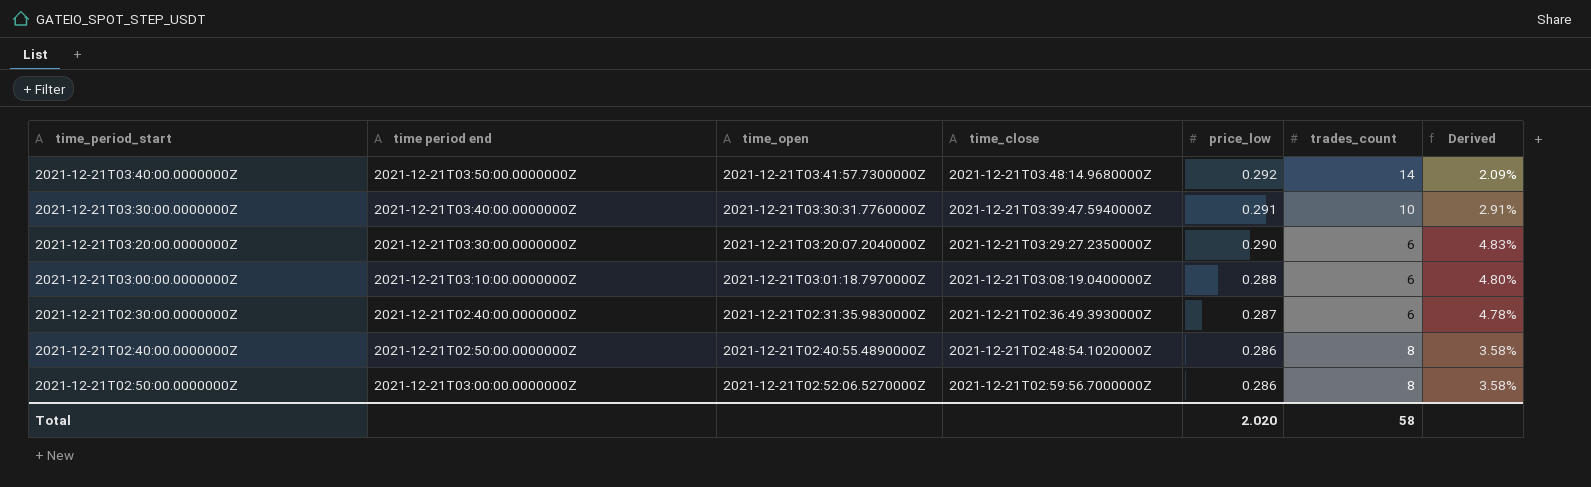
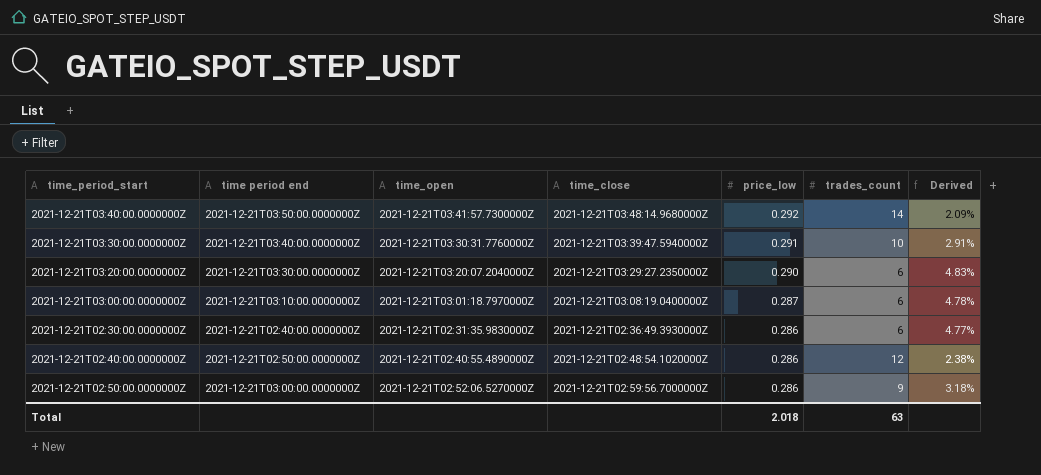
2021-12-21T03:00:00.0000000Z | price_low: 0.288 -> 0.287
2021-12-21T03:00:00.0000000Z | Derived: 4.80% -> 4.78%
2021-12-21T02:30:00.0000000Z | price_low: 0.287 -> 0.286
2021-12-21T02:30:00.0000000Z | Derived: 4.78% -> 4.77%
2021-12-21T02:40:00.0000000Z | trades_count: 8 -> 12
2021-12-21T02:40:00.0000000Z | Derived: 3.58% -> 2.38%
2021-12-21T02:50:00.0000000Z | trades_count: 8 -> 9
2021-12-21T02:50:00.0000000Z | Derived: 3.58% -> 3.18%
Total | price_low: 2.020 -> 2.018
Total | trades_count: 58 -> 63

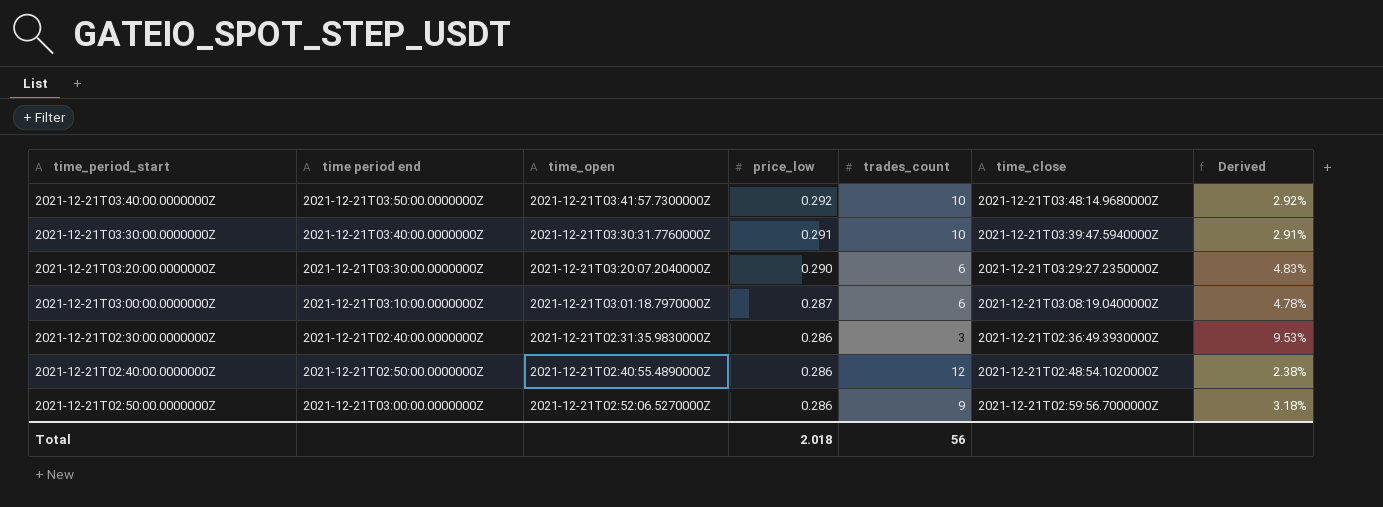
column time_close | position: 4 -> 6
2021-12-21T03:40:00.0000000Z | trades_count: 14 -> 10
2021-12-21T03:40:00.0000000Z | Derived: 2.09% -> 2.92%
2021-12-21T02:30:00.0000000Z | trades_count: 6 -> 3
2021-12-21T02:30:00.0000000Z | Derived: 4.77% -> 9.53%
Total | trades_count: 63 -> 56

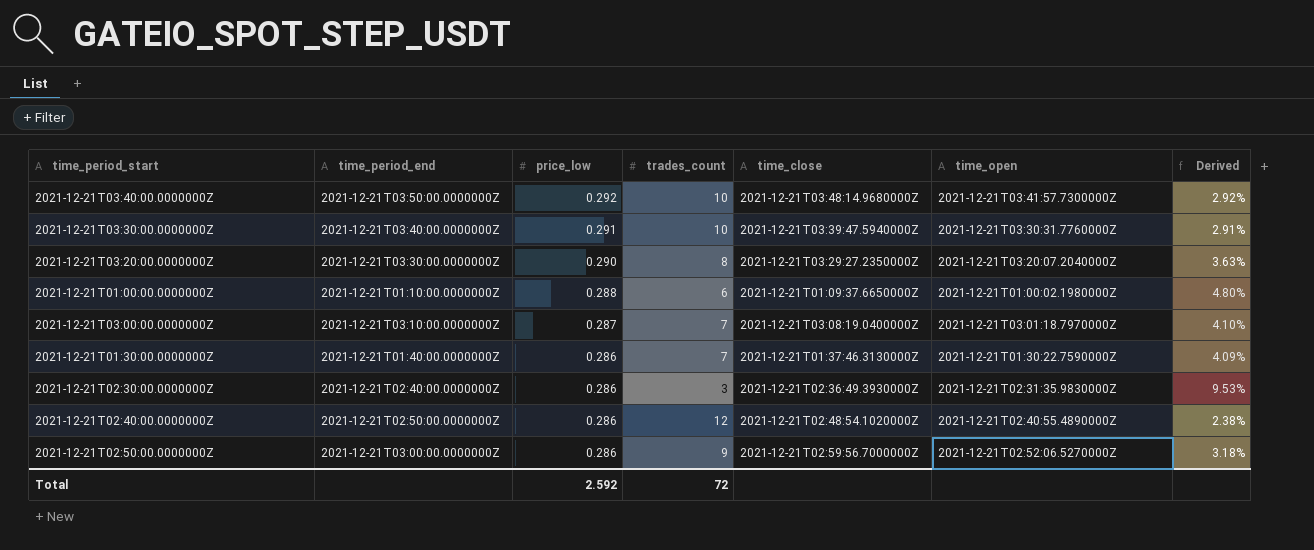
column name: time period end -> time_period_end
column time_open | position: 3 -> 6
2021-12-21T03:20:00.0000000Z | trades_count: 6 -> 8
2021-12-21T03:20:00.0000000Z | Derived: 4.83% -> 3.63%
row 2021-12-21T01:00:00.0000000Z: none -> 2021-12-21T01:10:00.0000000Z | 0.288 | 6 | 2021-12-21T01:09:37.6650000Z | 2021-12-21T01:00:02.1980000Z | 4.80%
2021-12-21T03:00:00.0000000Z | trades_count: 6 -> 7
2021-12-21T03:00:00.0000000Z | Derived: 4.78% -> 4.10%
row 2021-12-21T01:30:00.0000000Z: none -> 2021-12-21T01:40:00.0000000Z | 0.286 | 7 | 2021-12-21T01:37:46.3130000Z | 2021-12-21T01:30:22.7590000Z | 4.09%
Total | price_low: 2.018 -> 2.592
Total | trades_count: 56 -> 72

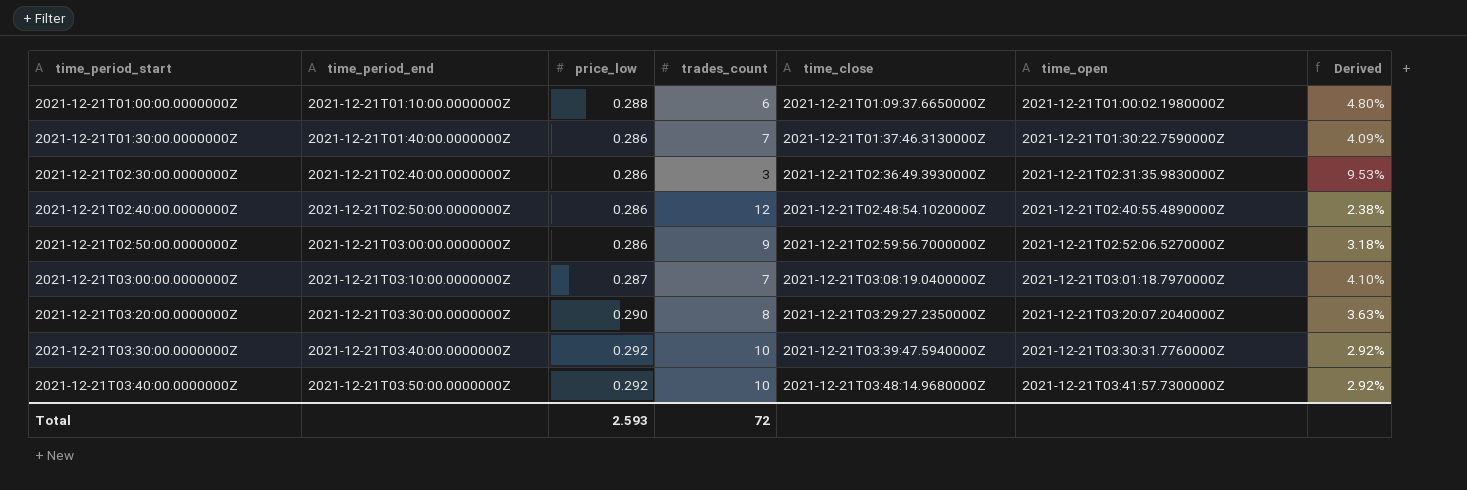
row order: price_low descending -> time_period_start ascending
2021-12-21T03:30:00.0000000Z | price_low: 0.291 -> 0.292
2021-12-21T03:30:00.0000000Z | Derived: 2.91% -> 2.92%
Total | price_low: 2.592 -> 2.593

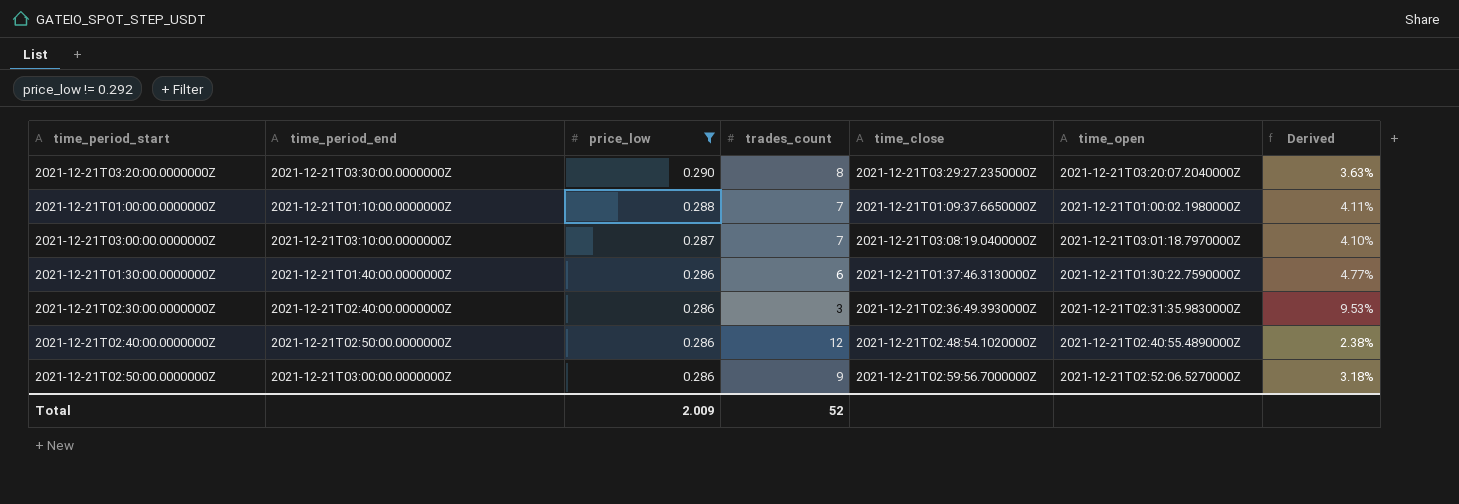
filter: none -> price_low != 0.292
row order: time_period_start ascending -> price_low descending
2021-12-21T01:00:00.0000000Z | trades_count: 6 -> 7
2021-12-21T01:00:00.0000000Z | Derived: 4.80% -> 4.11%
2021-12-21T01:30:00.0000000Z | trades_count: 7 -> 6
2021-12-21T01:30:00.0000000Z | Derived: 4.09% -> 4.77%
Total | price_low: 2.593 -> 2.009
Total | trades_count: 72 -> 52

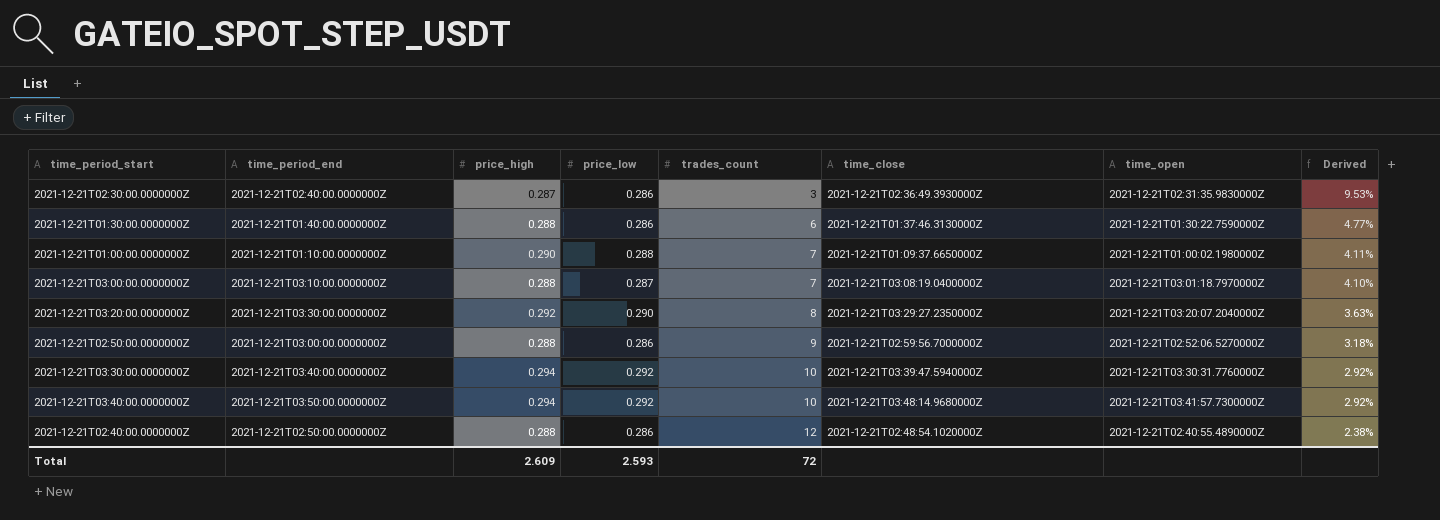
filter: price_low != 0.292 -> none
row order: price_low descending -> trades_count ascending
column price_high | position: none -> 3
Total | price_low: 2.009 -> 2.593
Total | trades_count: 52 -> 72

